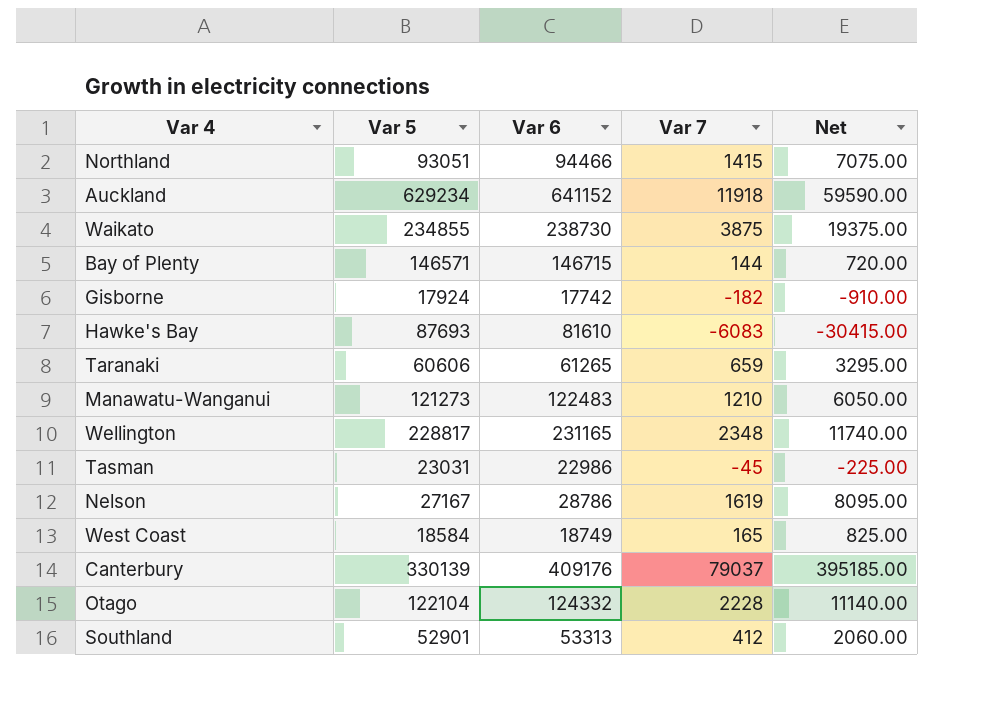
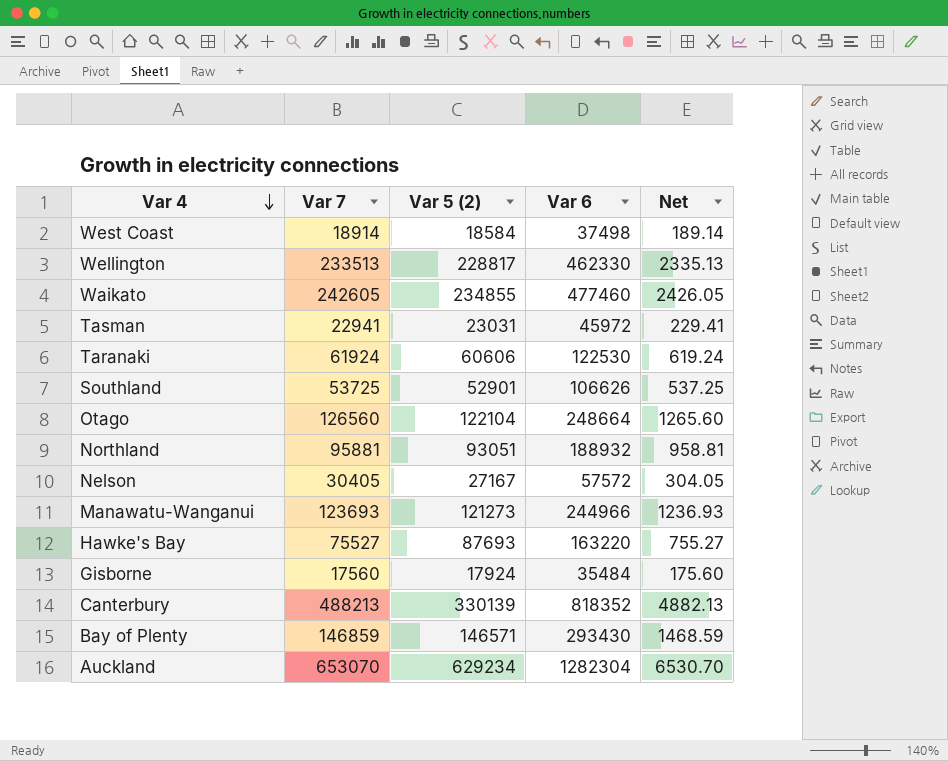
row order: none -> Var 4 descending
column Var 7 | position: 4 -> 2
column name: Var 5 -> Var 5 (2)
column Net | formula: [Var 7] * 5 -> [Var 7] * 0.01
West Coast | Var 7: 165 -> 18914
West Coast | Var 6: 18749 -> 37498
Wellington | Var 7: 2348 -> 233513
Wellington | Var 6: 231165 -> 462330
Waikato | Var 7: 3875 -> 242605
Waikato | Var 6: 238730 -> 477460
Tasman | Var 7: -45 -> 22941
Tasman | Var 6: 22986 -> 45972
Taranaki | Var 7: 659 -> 61924
Taranaki | Var 6: 61265 -> 122530
Southland | Var 7: 412 -> 53725
Southland | Var 6: 53313 -> 106626
Otago | Var 7: 2228 -> 126560
Otago | Var 6: 124332 -> 248664
Northland | Var 7: 1415 -> 95881
Northland | Var 6: 94466 -> 188932
Nelson | Var 7: 1619 -> 30405
Nelson | Var 6: 28786 -> 57572
Manawatu-Wanganui | Var 7: 1210 -> 123693
Manawatu-Wanganui | Var 6: 122483 -> 244966
Hawke's Bay | Var 7: -6083 -> 75527
Hawke's Bay | Var 6: 81610 -> 163220
Gisborne | Var 7: -182 -> 17560
Gisborne | Var 6: 17742 -> 35484
Canterbury | Var 7: 79037 -> 488213
Canterbury | Var 6: 409176 -> 818352
Bay of Plenty | Var 7: 144 -> 146859
Bay of Plenty | Var 6: 146715 -> 293430
Auckland | Var 7: 11918 -> 653070
Auckland | Var 6: 641152 -> 1282304

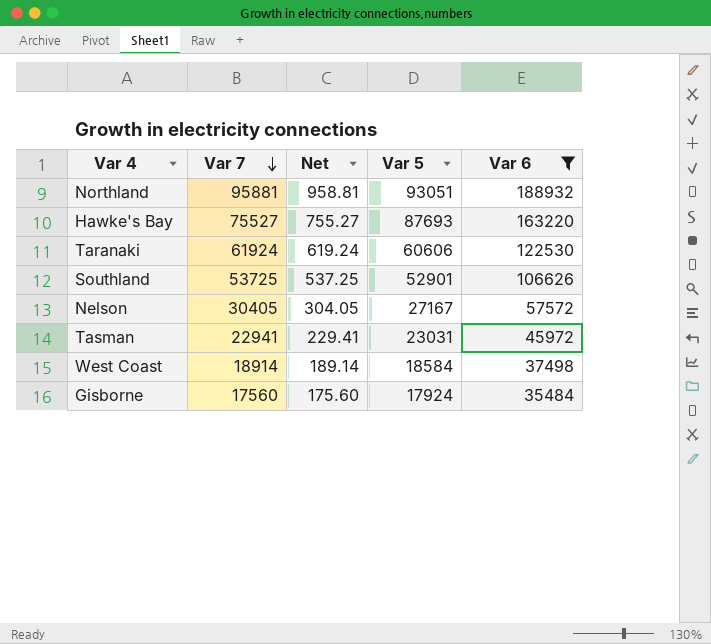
filter: none -> Var 6 <= 188932
row order: Var 4 descending -> Var 7 descending
column Net | position: 5 -> 3
column name: Var 5 (2) -> Var 5

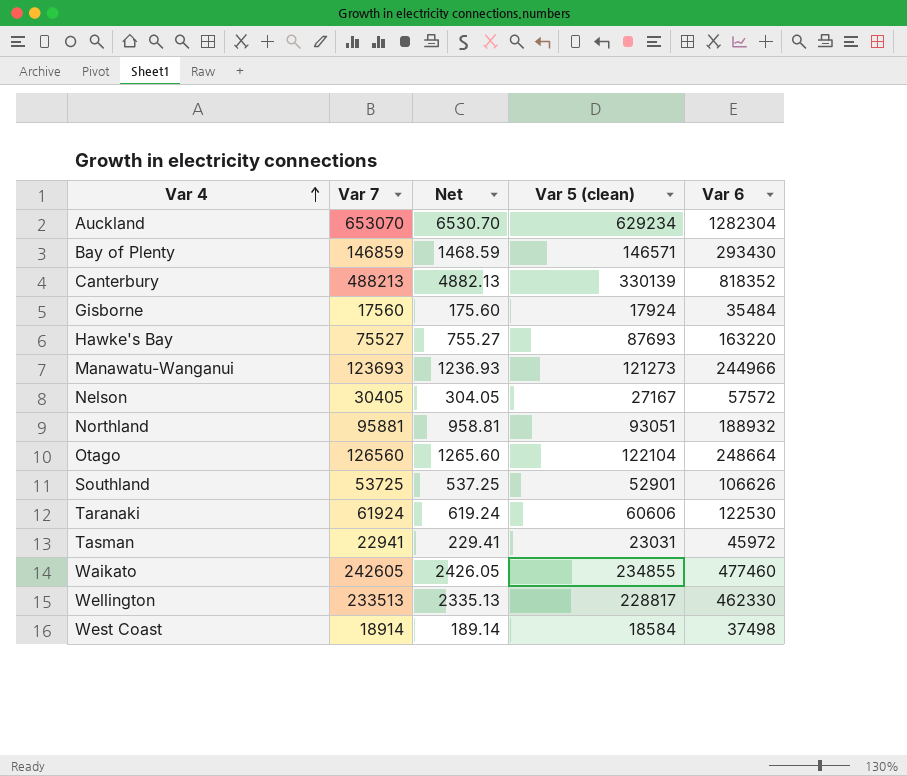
filter: Var 6 <= 188932 -> none
row order: Var 7 descending -> Var 4 ascending
column name: Var 5 -> Var 5 (clean)

